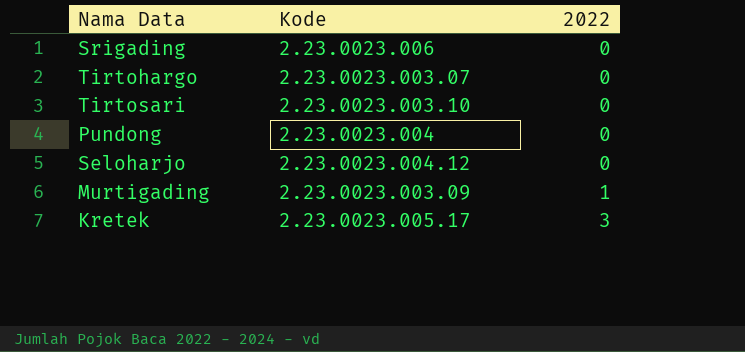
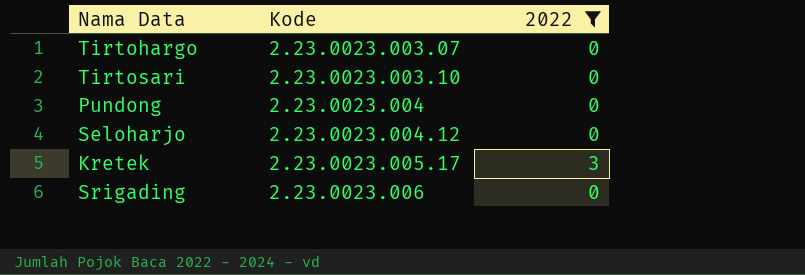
filter: none -> 2022 != 1
row order: 2022 ascending -> Kode ascending

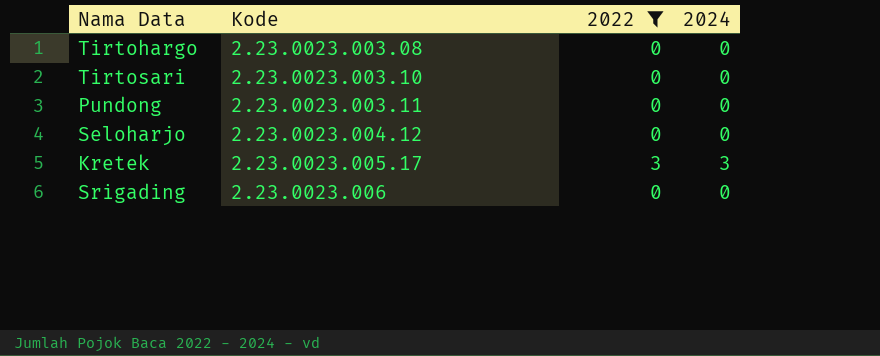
column 2024 | position: none -> 4
Tirtohargo | Kode: 2.23.0023.003.07 -> 2.23.0023.003.08
Pundong | Kode: 2.23.0023.004 -> 2.23.0023.003.11

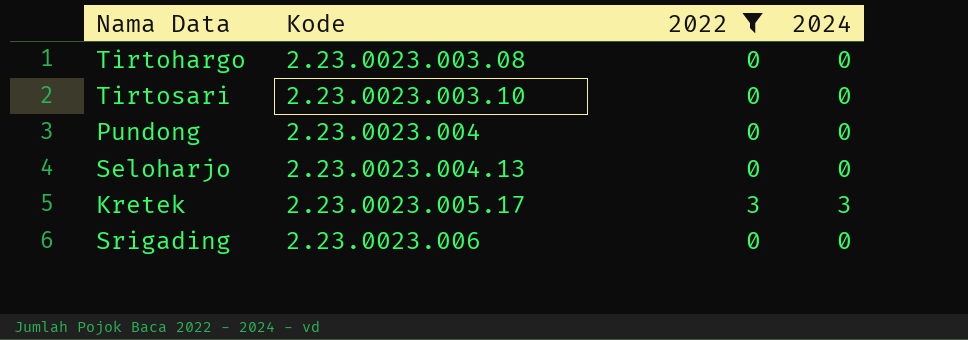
Pundong | Kode: 2.23.0023.003.11 -> 2.23.0023.004
Seloharjo | Kode: 2.23.0023.004.12 -> 2.23.0023.004.13

